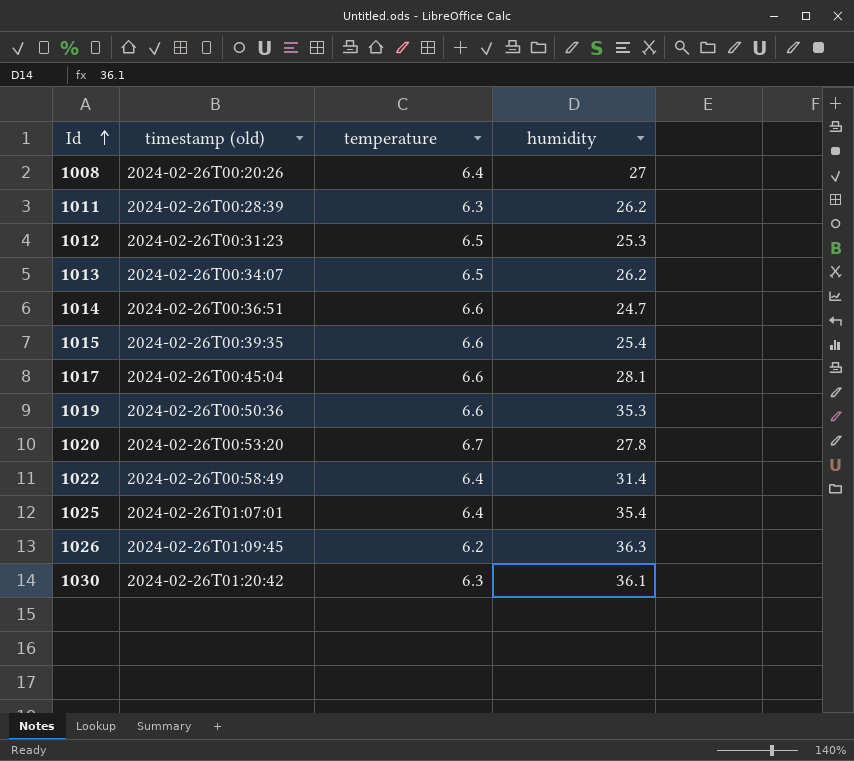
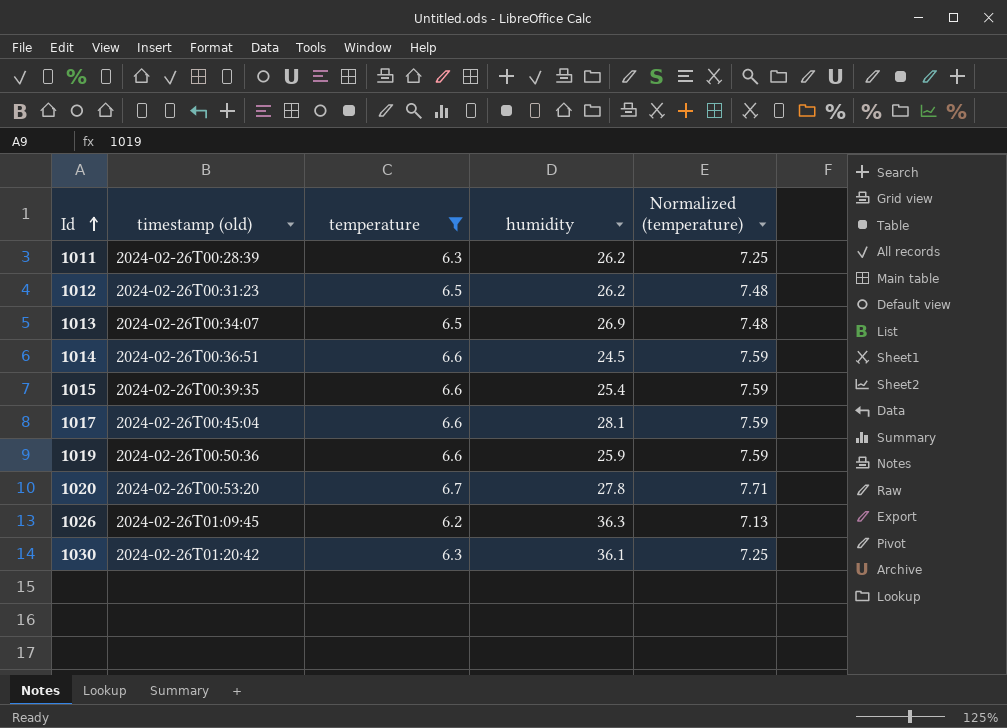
filter: none -> temperature != 6.4
column Normalized (temperature) | formula: none -> [temperature] * 1.15
1012 | humidity: 25.3 -> 26.2
1013 | humidity: 26.2 -> 26.9
1014 | humidity: 24.7 -> 24.5
1019 | humidity: 35.3 -> 25.9

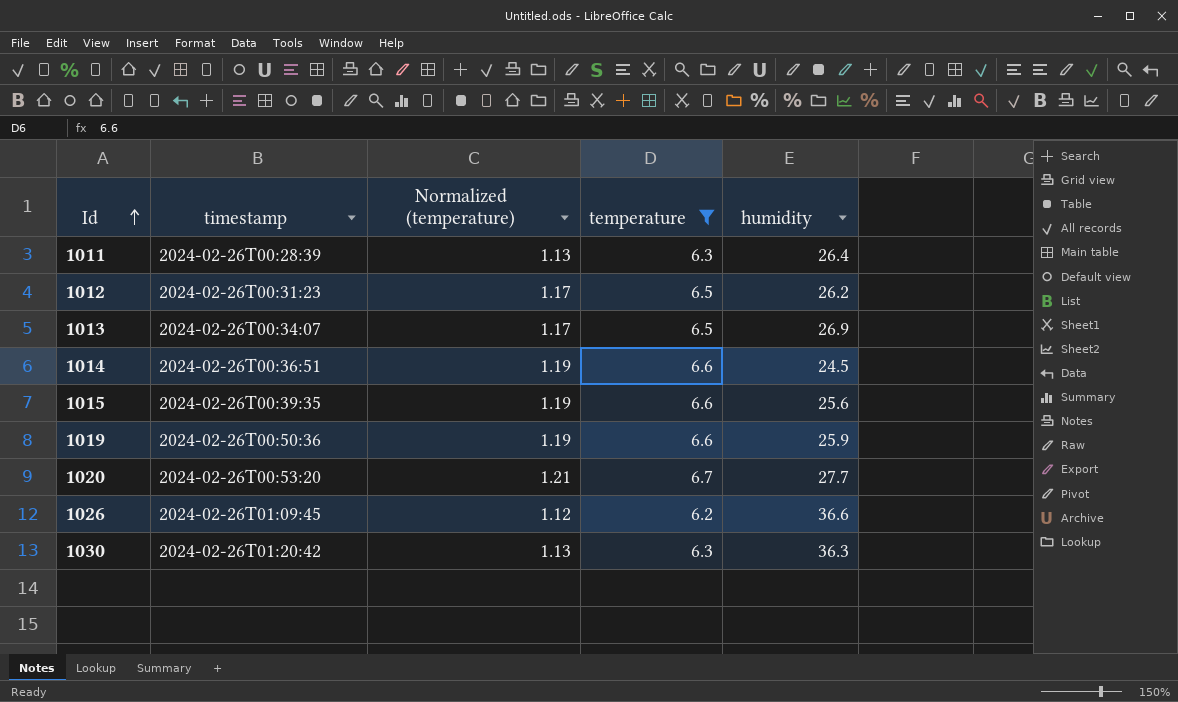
column name: timestamp (old) -> timestamp
column Normalized (temperature) | formula: [temperature] * 1.15 -> [temperature] * 0.18
column Normalized (temperature) | position: 5 -> 3
row 1017: 2024-02-26T00:45:04 | 6.6 | 28.1 | 7.59 -> none
1011 | humidity: 26.2 -> 26.4
1015 | humidity: 25.4 -> 25.6
1020 | humidity: 27.8 -> 27.7
1026 | humidity: 36.3 -> 36.6
1030 | humidity: 36.1 -> 36.3

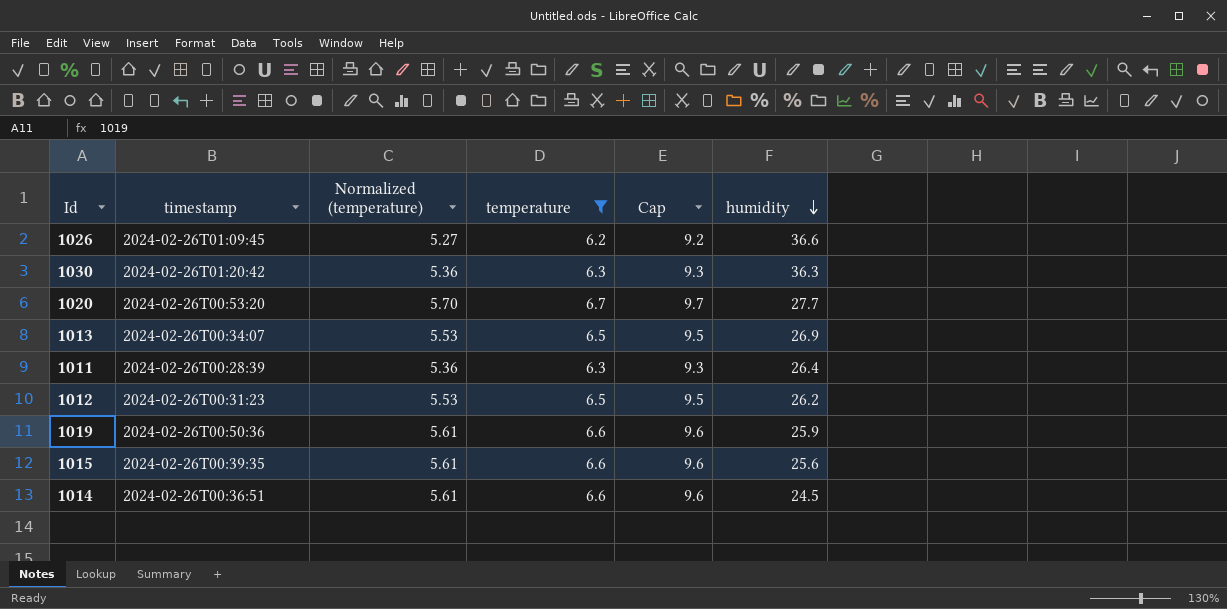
row order: Id ascending -> humidity descending
column Normalized (temperature) | formula: [temperature] * 0.18 -> [temperature] * 0.85
column Cap | formula: none -> [temperature] + 3

